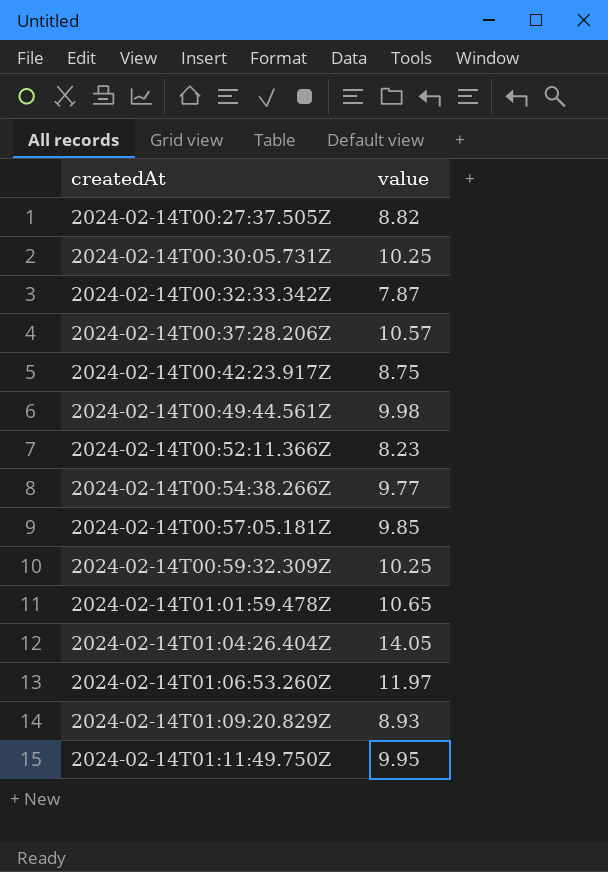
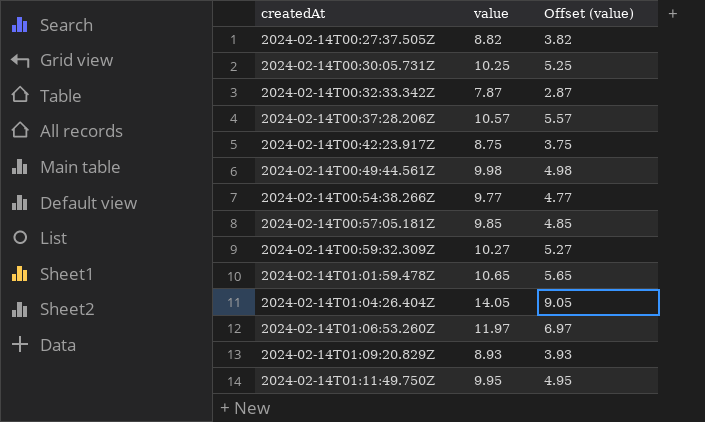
column Offset (value) | formula: none -> [value] - 5
row 2024-02-14T00:52:11.366Z: 8.23 -> none
2024-02-14T00:59:32.309Z | value: 10.25 -> 10.27

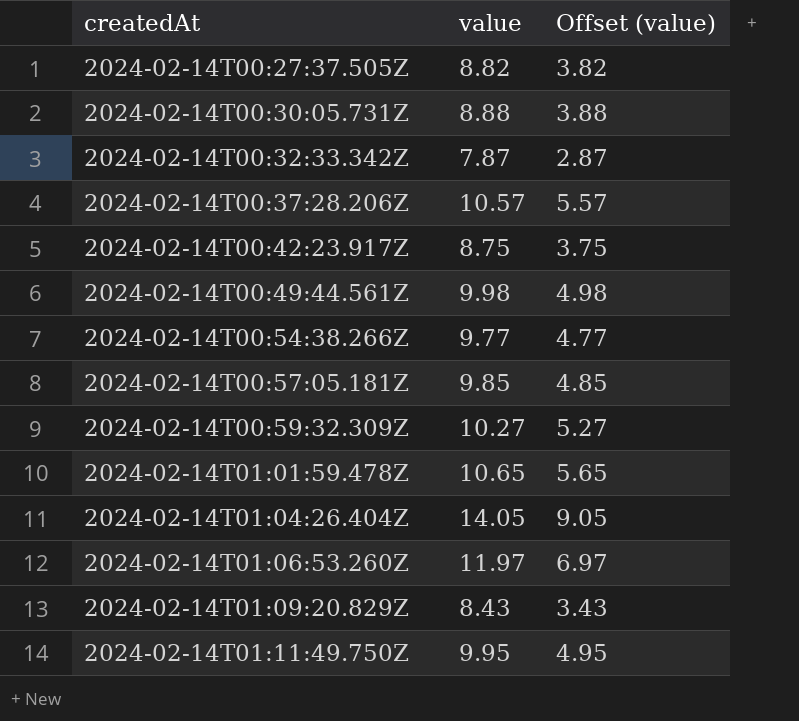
2024-02-14T00:30:05.731Z | value: 10.25 -> 8.88
2024-02-14T00:30:05.731Z | Offset (value): 5.25 -> 3.88
2024-02-14T01:09:20.829Z | value: 8.93 -> 8.43
2024-02-14T01:09:20.829Z | Offset (value): 3.93 -> 3.43

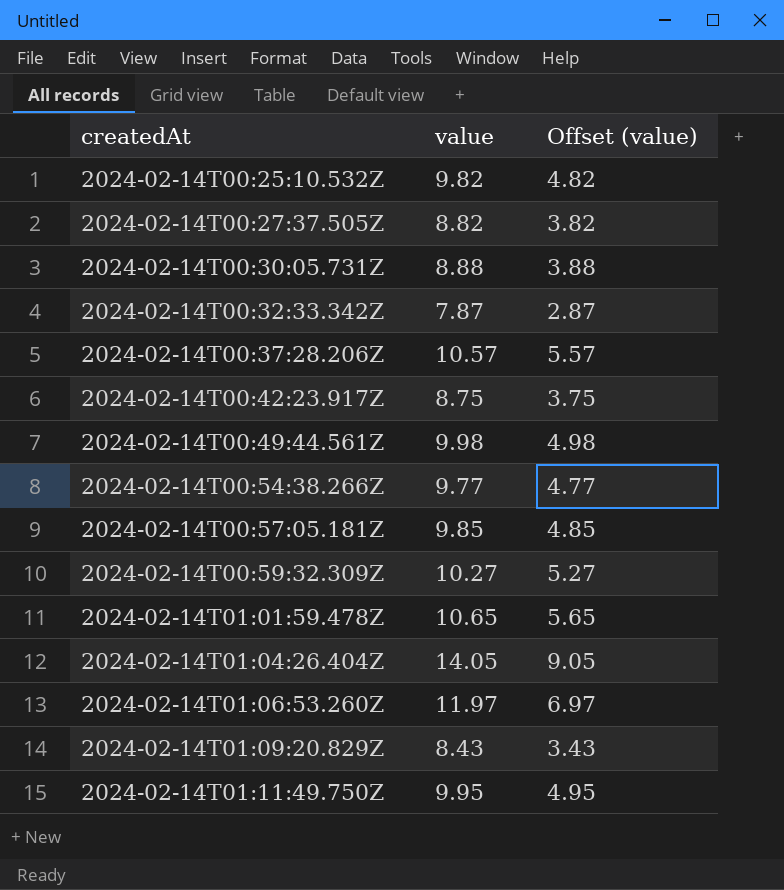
row 2024-02-14T00:25:10.532Z: none -> 9.82 | 4.82

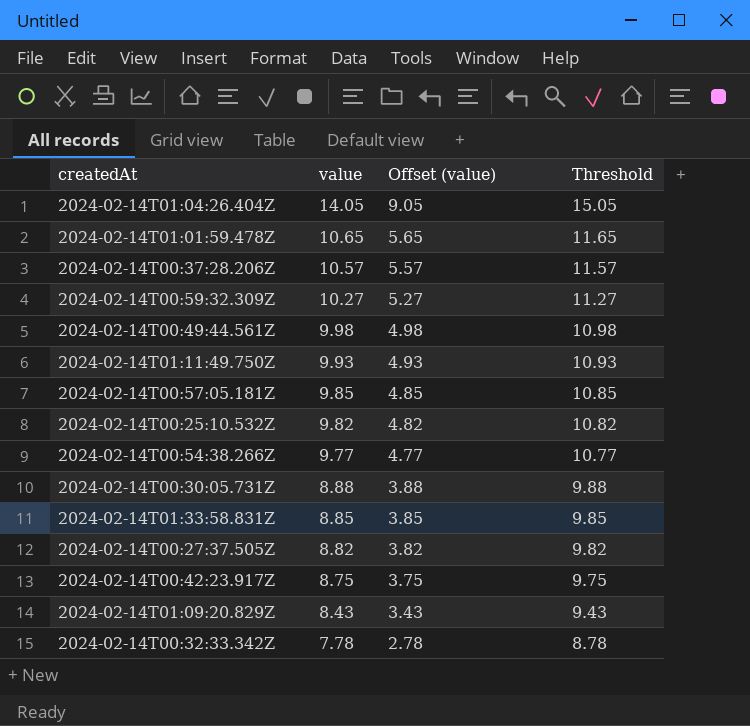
row order: createdAt ascending -> value descending
column Threshold | formula: none -> [value] + 1
row 2024-02-14T01:06:53.260Z: 11.97 | 6.97 -> none
2024-02-14T01:11:49.750Z | value: 9.95 -> 9.93
2024-02-14T01:11:49.750Z | Offset (value): 4.95 -> 4.93
row 2024-02-14T01:33:58.831Z: none -> 8.85 | 3.85 | 9.85
2024-02-14T00:32:33.342Z | value: 7.87 -> 7.78
2024-02-14T00:32:33.342Z | Offset (value): 2.87 -> 2.78

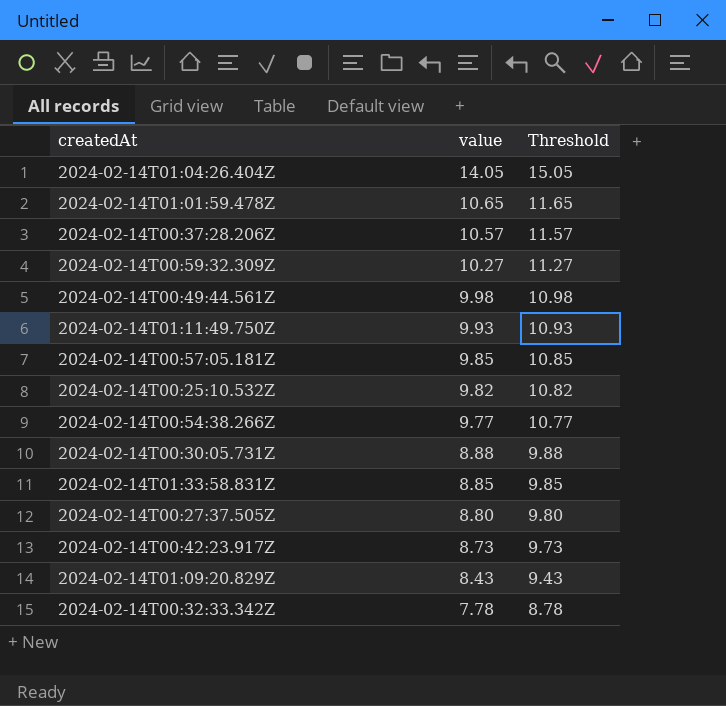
column Offset (value) | formula: [value] - 5 -> none
2024-02-14T00:27:37.505Z | value: 8.82 -> 8.80
2024-02-14T00:27:37.505Z | Threshold: 9.82 -> 9.80
2024-02-14T00:42:23.917Z | value: 8.75 -> 8.73
2024-02-14T00:42:23.917Z | Threshold: 9.75 -> 9.73

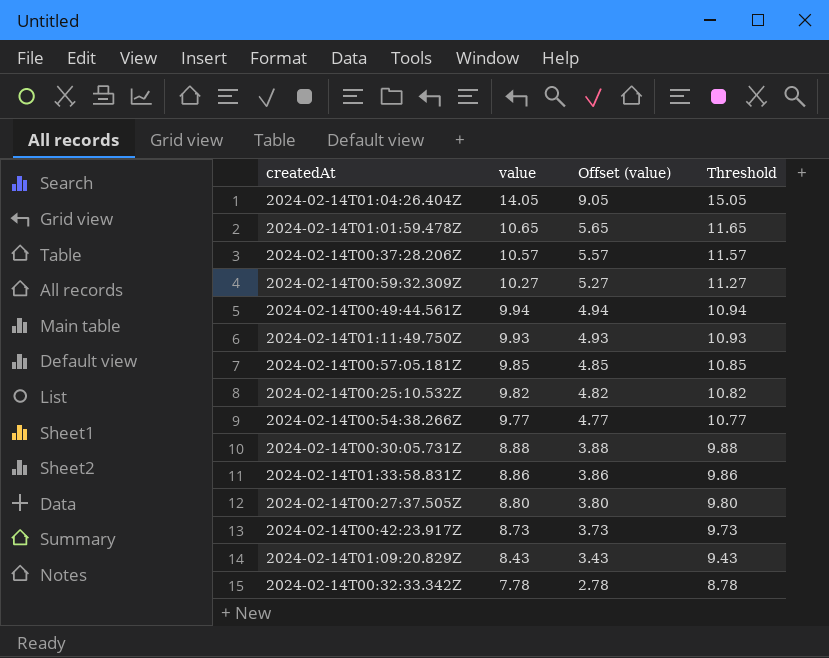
column Offset (value) | formula: none -> [value] - 5
2024-02-14T00:49:44.561Z | value: 9.98 -> 9.94
2024-02-14T00:49:44.561Z | Threshold: 10.98 -> 10.94
2024-02-14T01:33:58.831Z | value: 8.85 -> 8.86
2024-02-14T01:33:58.831Z | Threshold: 9.85 -> 9.86

